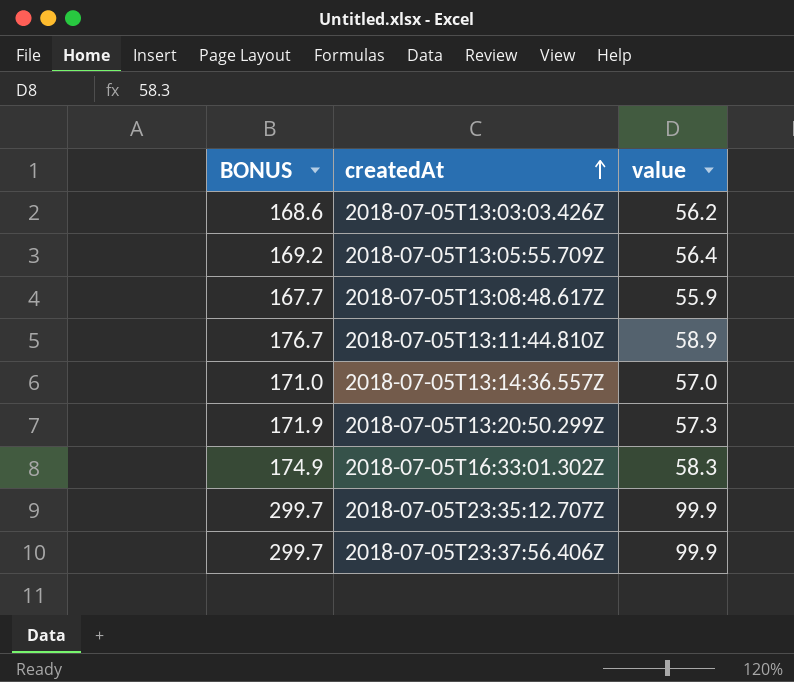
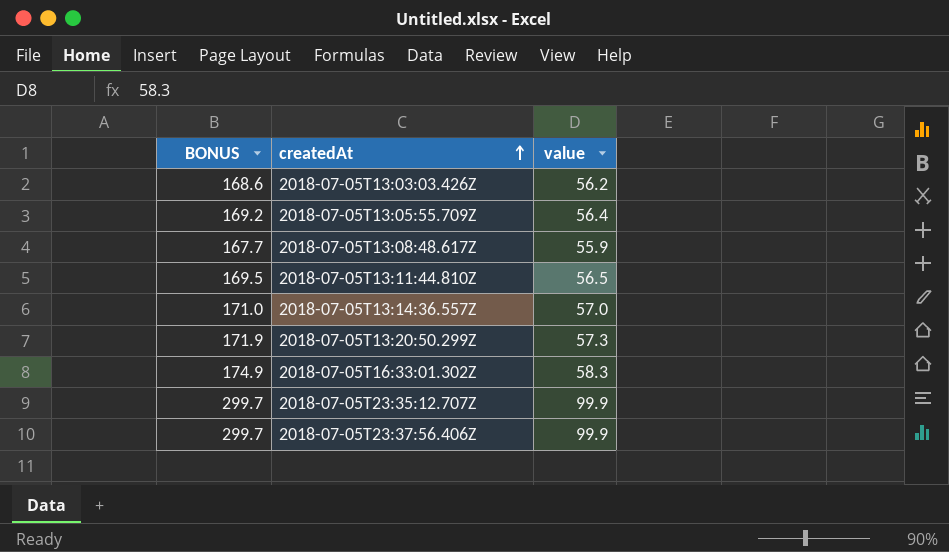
2018-07-05T13:11:44.810Z | BONUS: 176.7 -> 169.5
2018-07-05T13:11:44.810Z | value: 58.9 -> 56.5

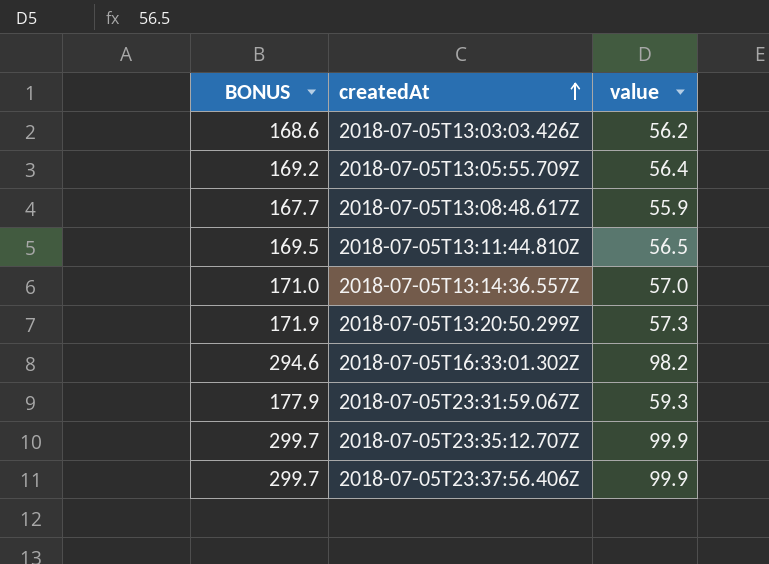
2018-07-05T16:33:01.302Z | BONUS: 174.9 -> 294.6
2018-07-05T16:33:01.302Z | value: 58.3 -> 98.2
row 2018-07-05T23:31:59.067Z: none -> 177.9 | 59.3

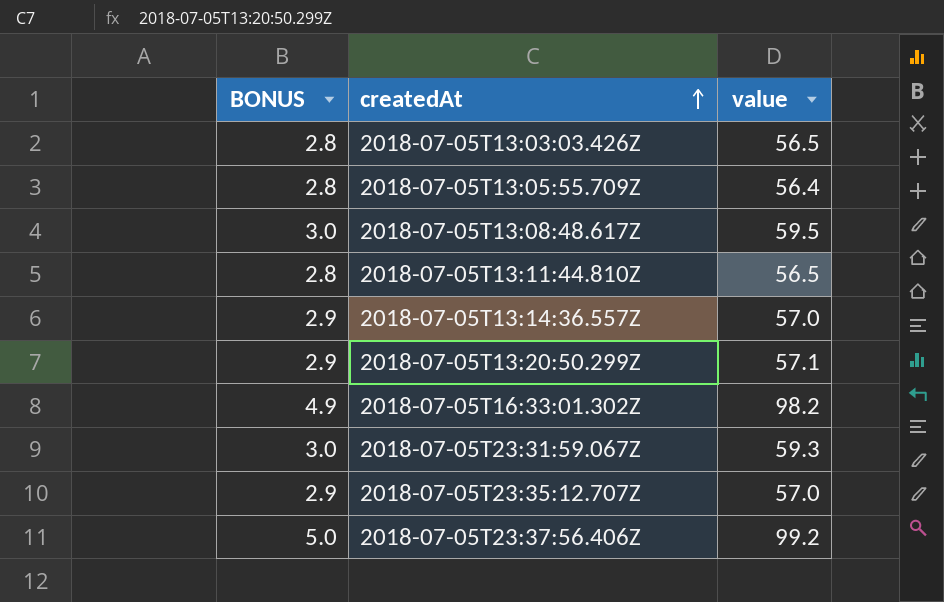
column BONUS | formula: [value] * 3 -> [value] * 0.05
2018-07-05T13:03:03.426Z | value: 56.2 -> 56.5
2018-07-05T13:08:48.617Z | value: 55.9 -> 59.5
2018-07-05T13:20:50.299Z | value: 57.3 -> 57.1
2018-07-05T23:35:12.707Z | value: 99.9 -> 57.0
2018-07-05T23:37:56.406Z | value: 99.9 -> 99.2

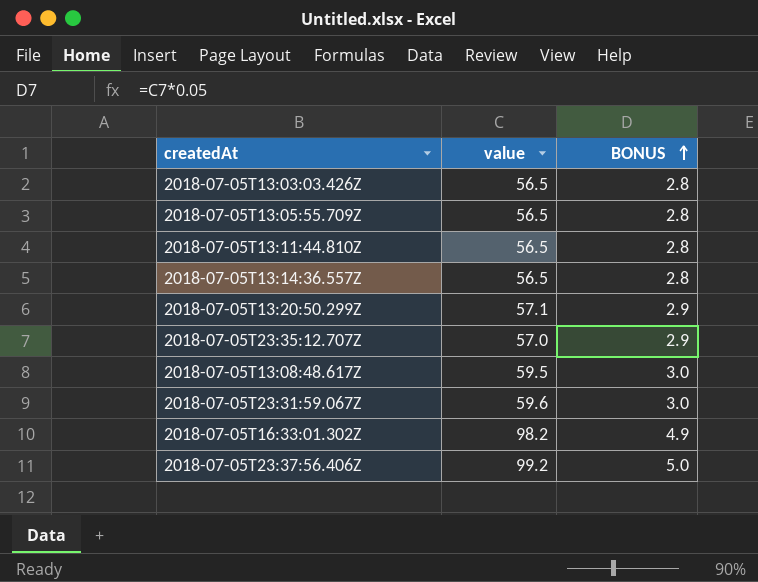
row order: createdAt ascending -> BONUS ascending
column BONUS | position: 1 -> 3
2018-07-05T13:05:55.709Z | value: 56.4 -> 56.5
2018-07-05T13:14:36.557Z | value: 57.0 -> 56.5
2018-07-05T13:14:36.557Z | BONUS: 2.9 -> 2.8
2018-07-05T23:31:59.067Z | value: 59.3 -> 59.6

